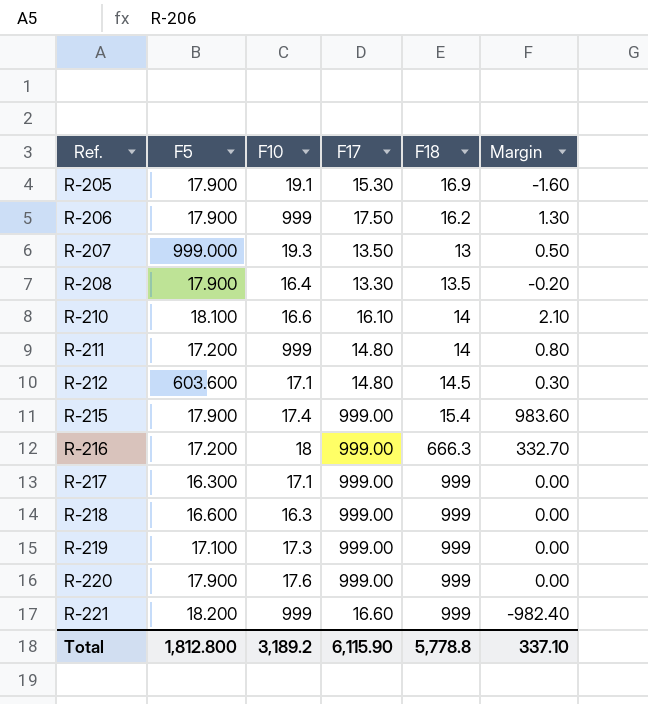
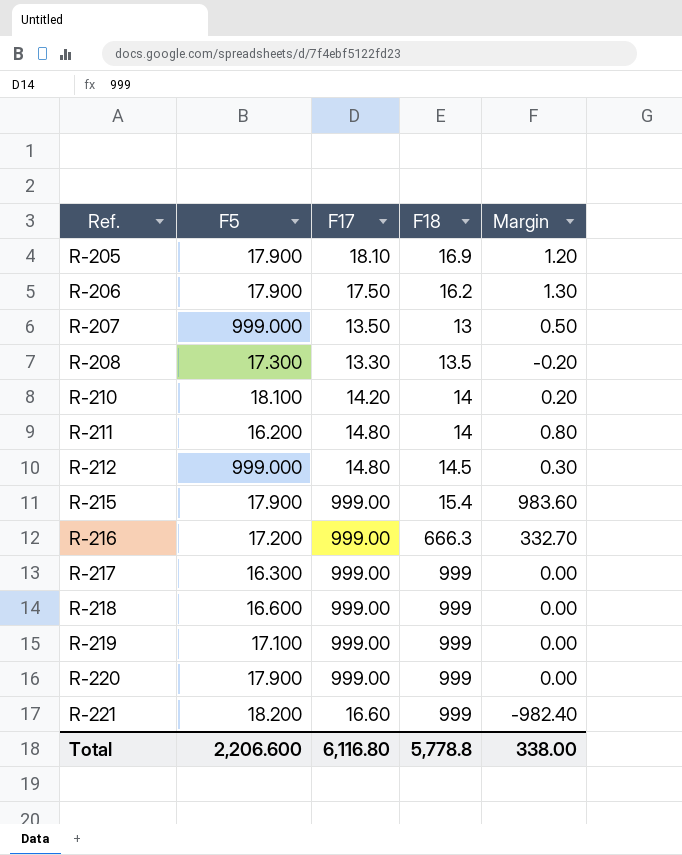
column F10 | position: 3 -> none
R-205 | F17: 15.30 -> 18.10
R-205 | Margin: -1.60 -> 1.20
R-208 | F5: 17.900 -> 17.300
R-210 | F17: 16.10 -> 14.20
R-210 | Margin: 2.10 -> 0.20
R-211 | F5: 17.200 -> 16.200
R-212 | F5: 603.600 -> 999.000
Total | F5: 1,812.800 -> 2,206.600
Total | F17: 6,115.90 -> 6,116.80
Total | Margin: 337.10 -> 338.00

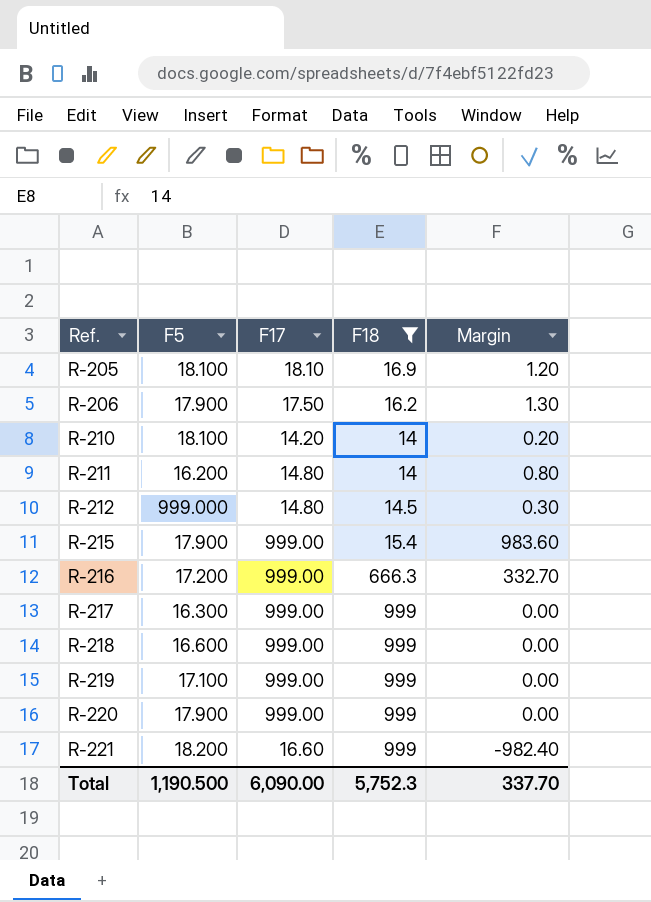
filter: none -> F18 >= 14
R-205 | F5: 17.900 -> 18.100
Total | F5: 2,206.600 -> 1,190.500
Total | F17: 6,116.80 -> 6,090.00
Total | F18: 5,778.8 -> 5,752.3
Total | Margin: 338.00 -> 337.70

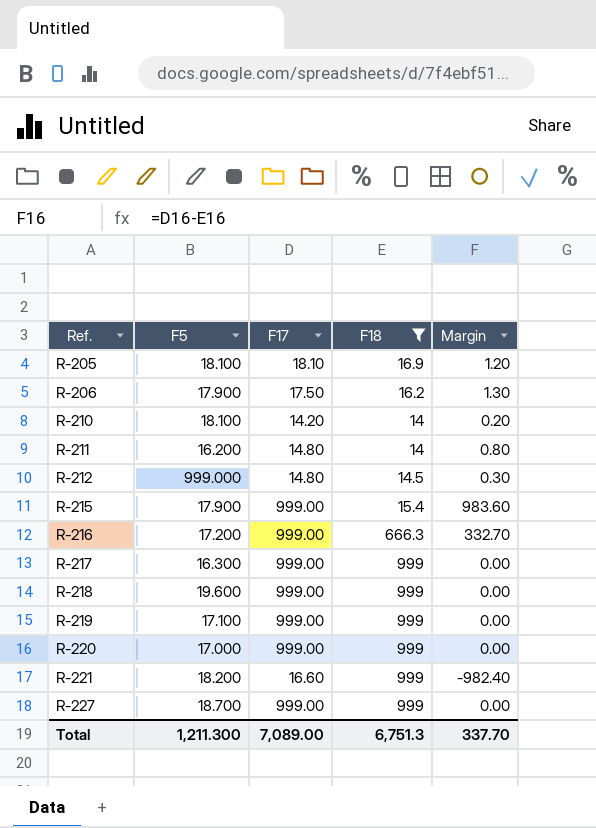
R-218 | F5: 16.600 -> 19.600
R-220 | F5: 17.900 -> 17.000
row R-227: none -> 18.700 | 999.00 | 999 | 0.00
Total | F5: 1,190.500 -> 1,211.300
Total | F17: 6,090.00 -> 7,089.00
Total | F18: 5,752.3 -> 6,751.3

